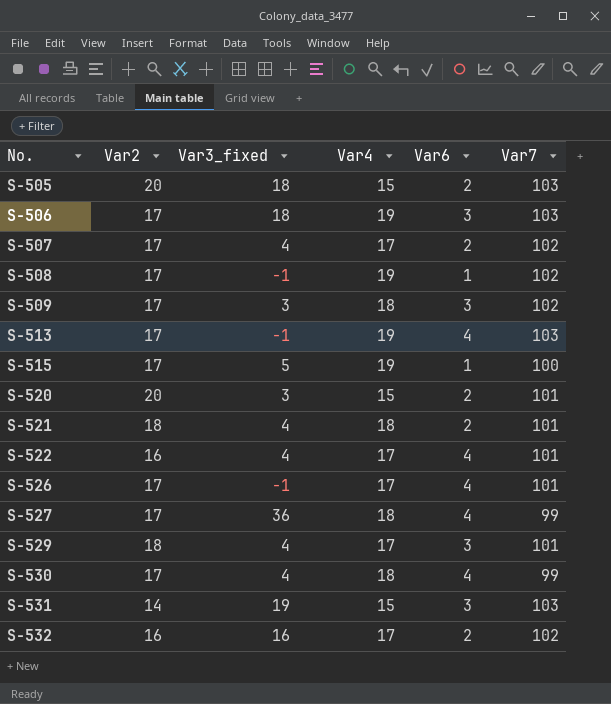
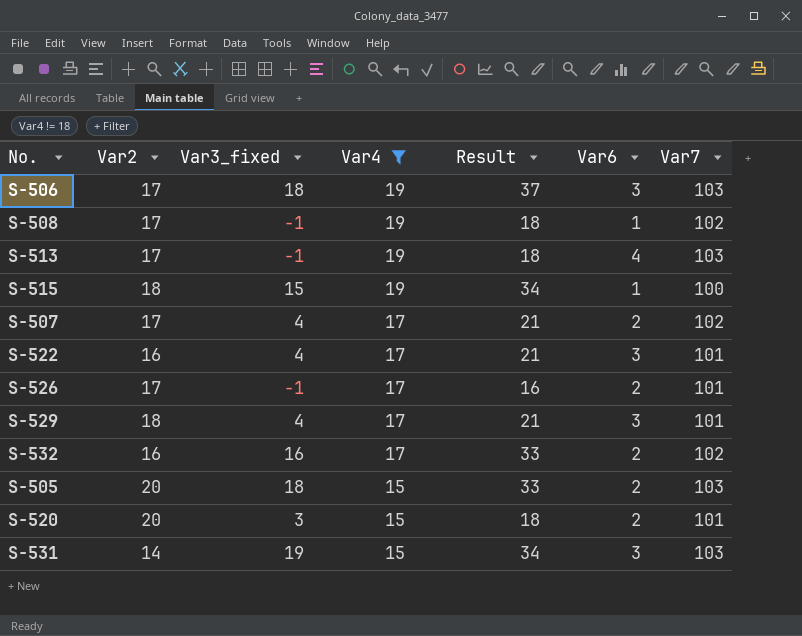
filter: none -> Var4 != 18
row order: No. ascending -> Var4 descending
column Result | formula: none -> [Var3_fixed] + [Var4]
S-515 | Var2: 17 -> 18
S-515 | Var3_fixed: 5 -> 15
S-522 | Var6: 4 -> 3
S-526 | Var6: 4 -> 2

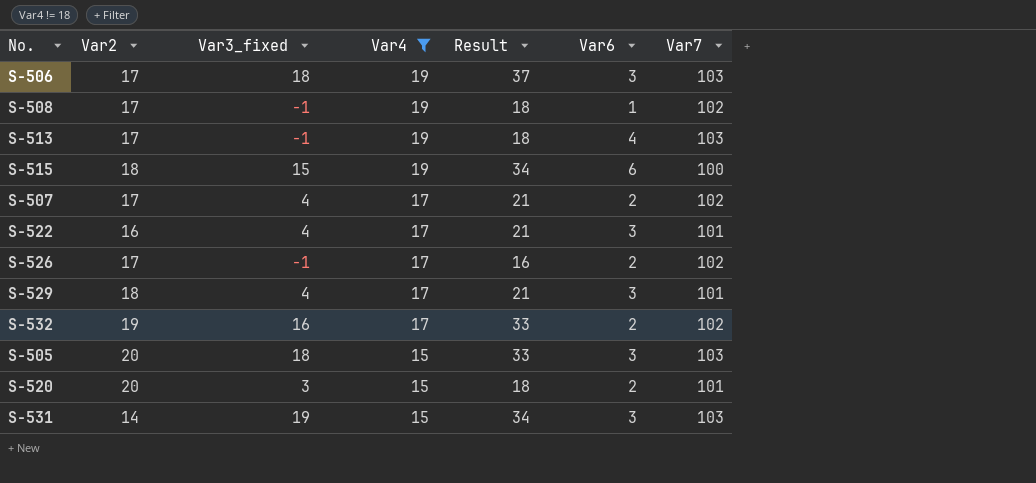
S-515 | Var6: 1 -> 6
S-526 | Var7: 101 -> 102
S-532 | Var2: 16 -> 19
S-505 | Var6: 2 -> 3

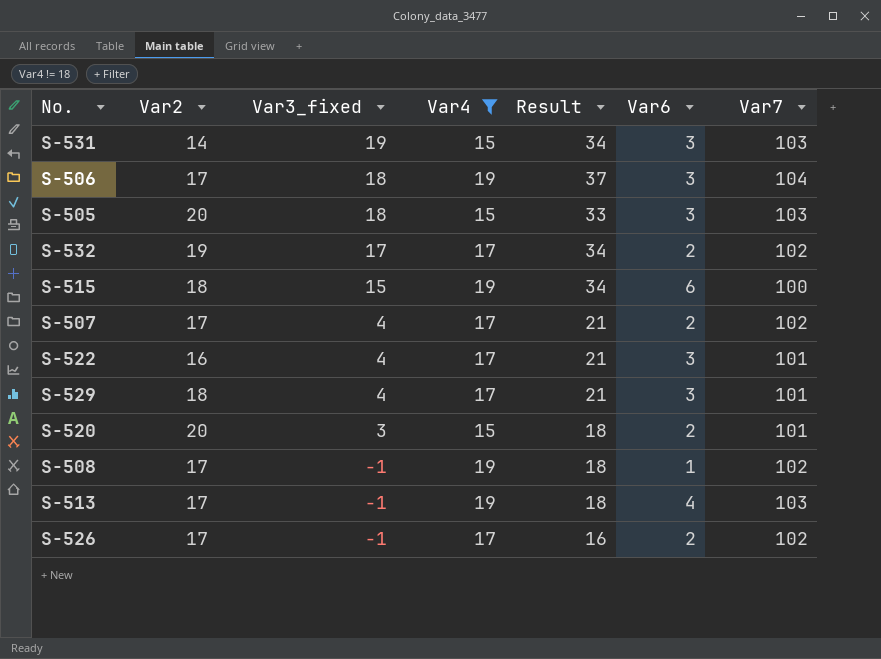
row order: Var4 descending -> Var3_fixed descending
S-506 | Var7: 103 -> 104
S-532 | Var3_fixed: 16 -> 17
S-532 | Result: 33 -> 34

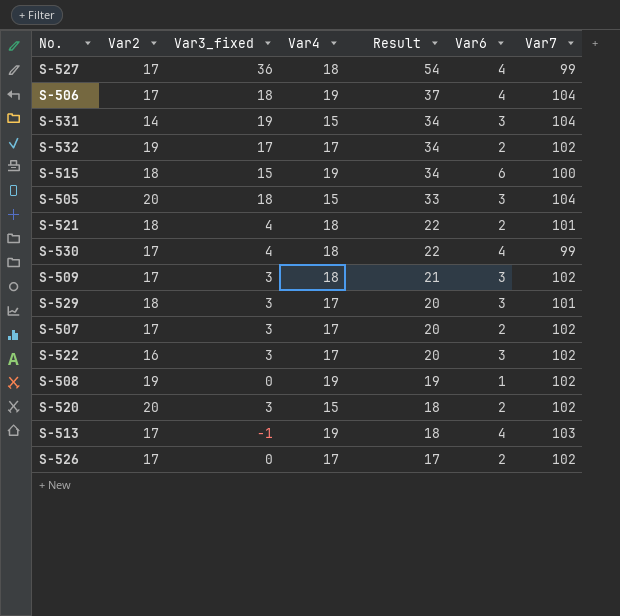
filter: Var4 != 18 -> none
row order: Var3_fixed descending -> Result descending
S-506 | Var6: 3 -> 4
S-531 | Var7: 103 -> 104
S-505 | Var7: 103 -> 104
S-529 | Var3_fixed: 4 -> 3
S-529 | Result: 21 -> 20
S-507 | Var3_fixed: 4 -> 3
S-507 | Result: 21 -> 20
S-522 | Var3_fixed: 4 -> 3
S-522 | Result: 21 -> 20
S-522 | Var7: 101 -> 102
S-508 | Var2: 17 -> 19
S-508 | Var3_fixed: -1 -> 0
S-508 | Result: 18 -> 19
S-520 | Var7: 101 -> 102
S-526 | Var3_fixed: -1 -> 0
S-526 | Result: 16 -> 17

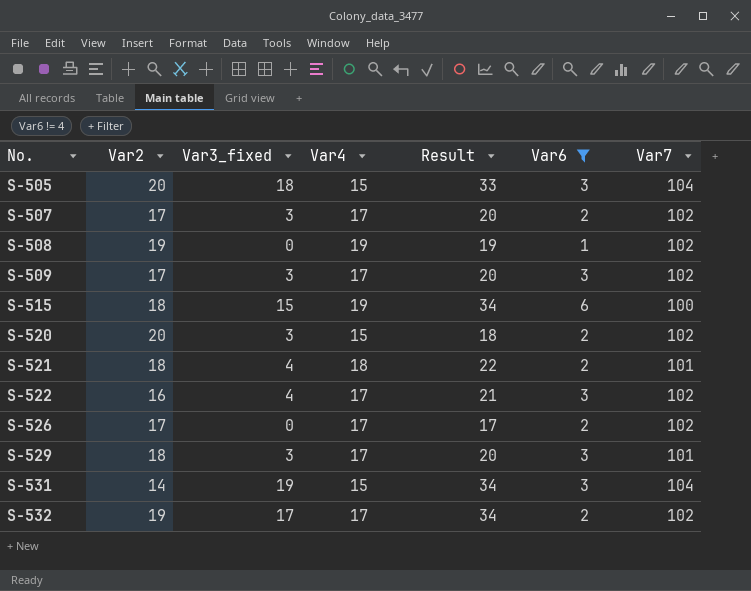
filter: none -> Var6 != 4
row order: Result descending -> No. ascending
S-509 | Var4: 18 -> 17
S-509 | Result: 21 -> 20
S-522 | Var3_fixed: 3 -> 4
S-522 | Result: 20 -> 21

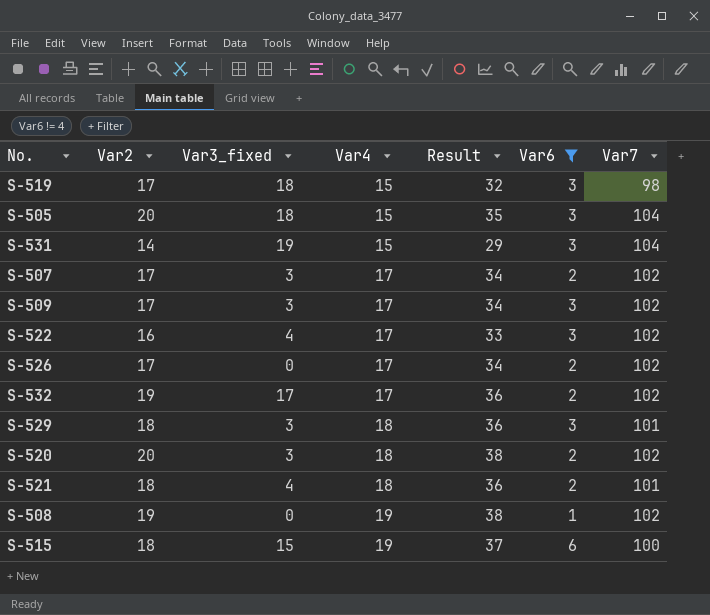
row order: No. ascending -> Var4 ascending
column Result | formula: [Var3_fixed] + [Var4] -> [Var2] + [Var4]
row S-519: none -> 17 | 18 | 15 | 32 | 3 | 98
S-529 | Var4: 17 -> 18
S-520 | Var4: 15 -> 18

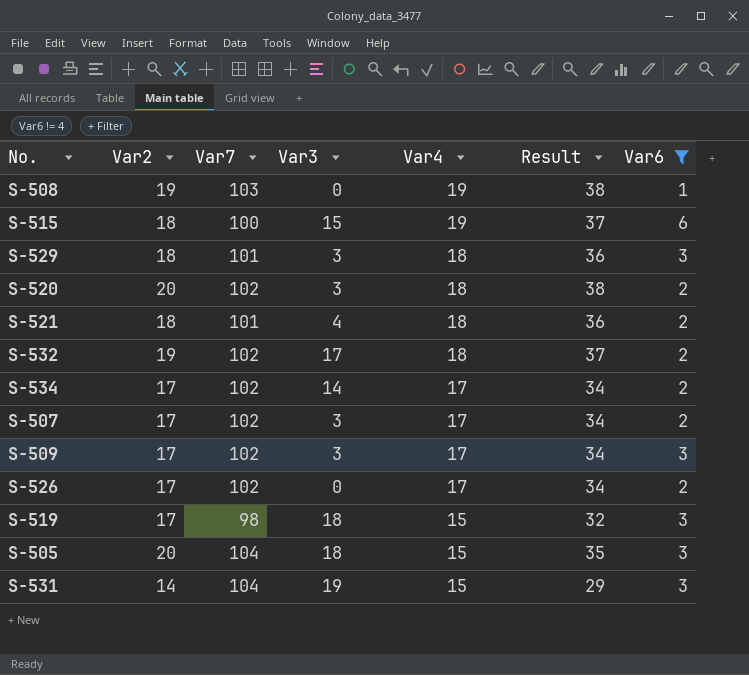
row order: Var4 ascending -> Var4 descending
column Var7 | position: 7 -> 3
column name: Var3_fixed -> Var3
row S-522: 16 | 4 | 17 | 33 | 3 | 102 -> none
S-508 | Var7: 102 -> 103
S-532 | Var4: 17 -> 18
S-532 | Result: 36 -> 37
row S-534: none -> 17 | 102 | 14 | 17 | 34 | 2

